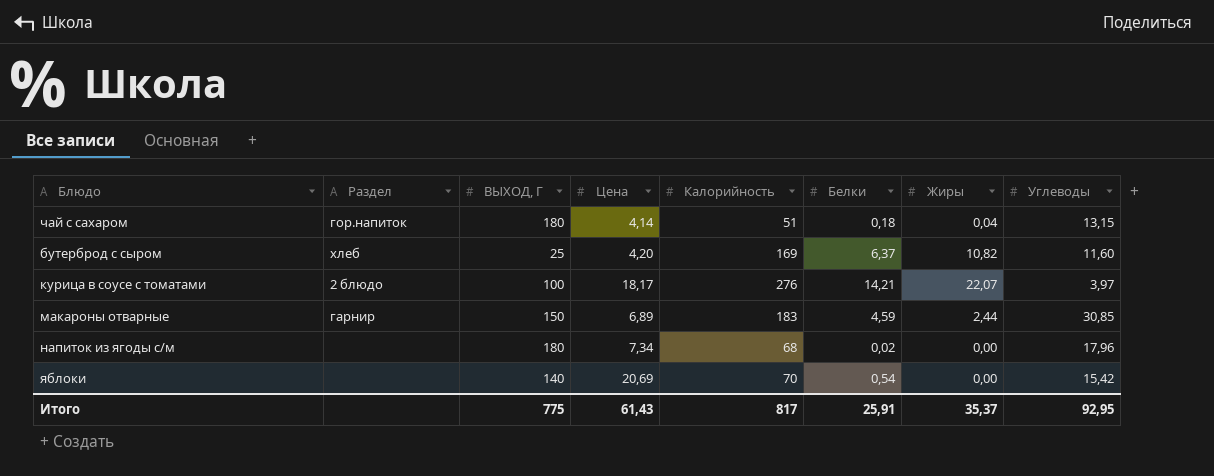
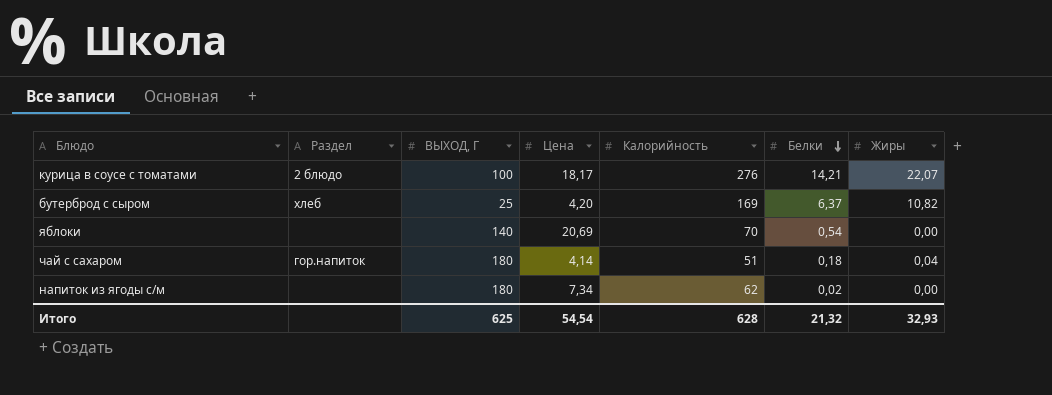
row order: none -> Белки descending
column Углеводы | position: 8 -> none
row макароны отварные: гарнир | 150 | 6,89 | 183 | 4,59 | 2,44 | 30,85 -> none
напиток из ягоды с/м | Калорийность: 68 -> 62
Итого | ВЫХОД, Г: 775 -> 625
Итого | Цена: 61,43 -> 54,54
Итого | Калорийность: 817 -> 628
Итого | Белки: 25,91 -> 21,32
Итого | Жиры: 35,37 -> 32,93

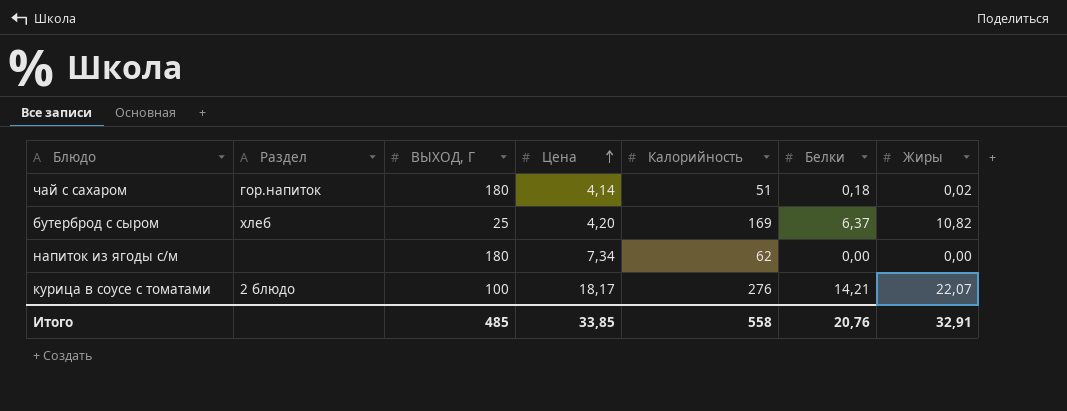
row order: Белки descending -> Цена ascending
row яблоки: none | 140 | 20,69 | 70 | 0,54 | 0,00 -> none
чай с сахаром | Жиры: 0,04 -> 0,02
напиток из ягоды с/м | Белки: 0,02 -> 0,00
Итого | ВЫХОД, Г: 625 -> 485
Итого | Цена: 54,54 -> 33,85
Итого | Калорийность: 628 -> 558
Итого | Белки: 21,32 -> 20,76
Итого | Жиры: 32,93 -> 32,91

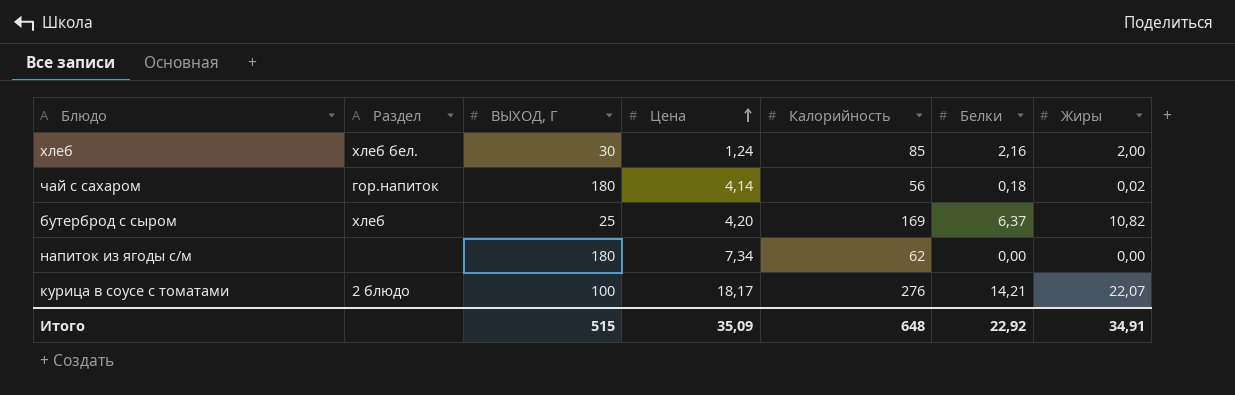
row хлеб: none -> хлеб бел. | 30 | 1,24 | 85 | 2,16 | 2,00
чай с сахаром | Калорийность: 51 -> 56
Итого | ВЫХОД, Г: 485 -> 515
Итого | Цена: 33,85 -> 35,09
Итого | Калорийность: 558 -> 648
Итого | Белки: 20,76 -> 22,92
Итого | Жиры: 32,91 -> 34,91

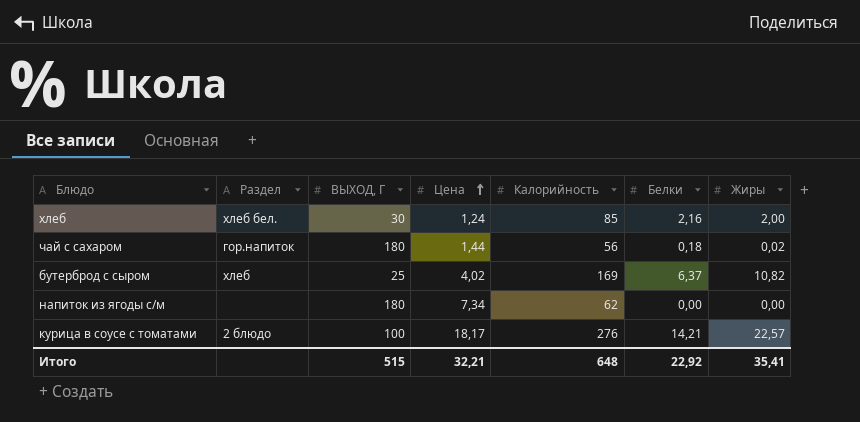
чай с сахаром | Цена: 4,14 -> 1,44
бутерброд с сыром | Цена: 4,20 -> 4,02
курица в соусе с томатами | Жиры: 22,07 -> 22,57
Итого | Цена: 35,09 -> 32,21
Итого | Жиры: 34,91 -> 35,41

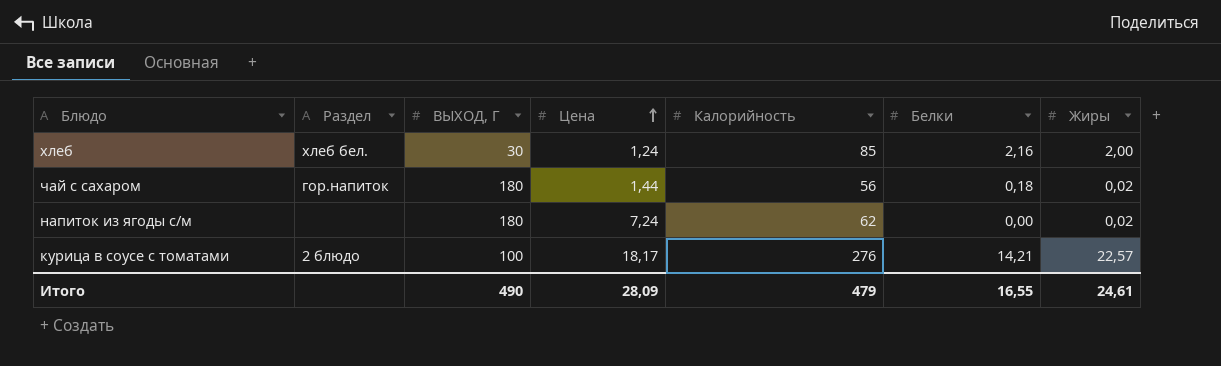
row бутерброд с сыром: хлеб | 25 | 4,02 | 169 | 6,37 | 10,82 -> none
напиток из ягоды с/м | Цена: 7,34 -> 7,24
напиток из ягоды с/м | Жиры: 0,00 -> 0,02
Итого | ВЫХОД, Г: 515 -> 490
Итого | Цена: 32,21 -> 28,09
Итого | Калорийность: 648 -> 479
Итого | Белки: 22,92 -> 16,55
Итого | Жиры: 35,41 -> 24,61

